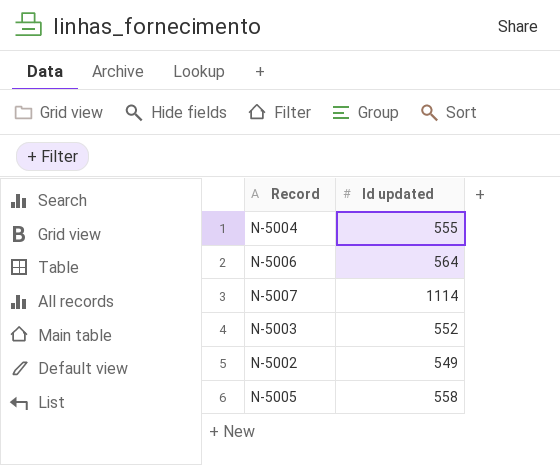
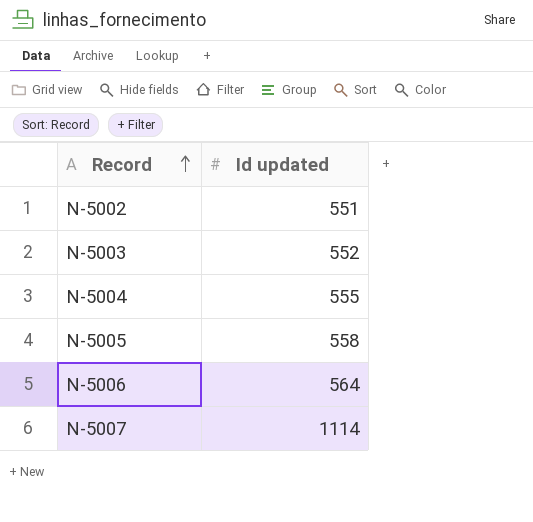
row order: none -> Record ascending
N-5002 | Id updated: 549 -> 551

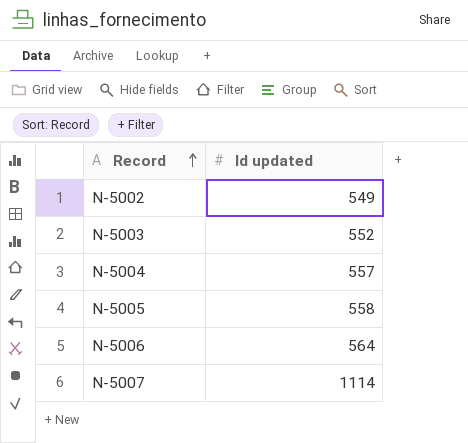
N-5002 | Id updated: 551 -> 549
N-5004 | Id updated: 555 -> 557

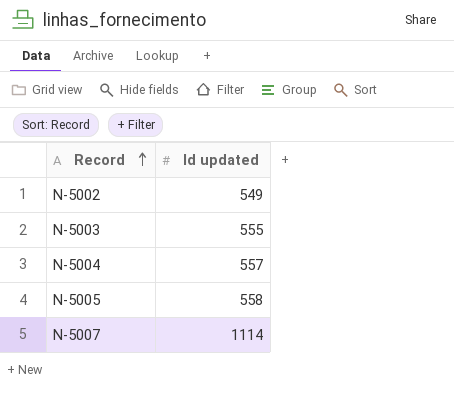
row N-5006: 564 -> none
N-5003 | Id updated: 552 -> 555

